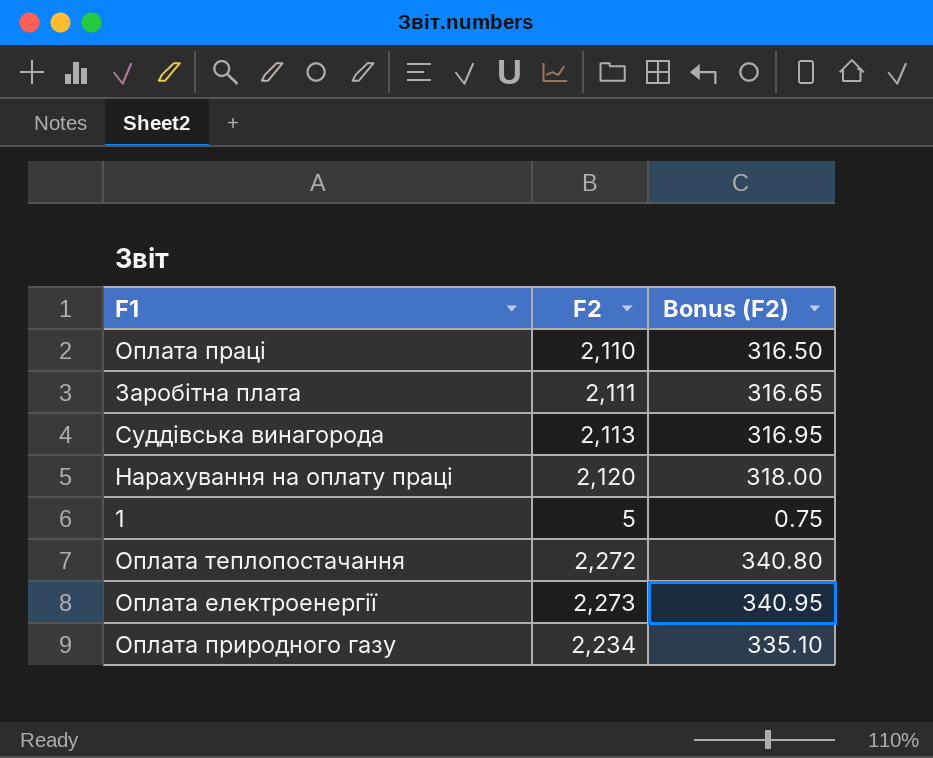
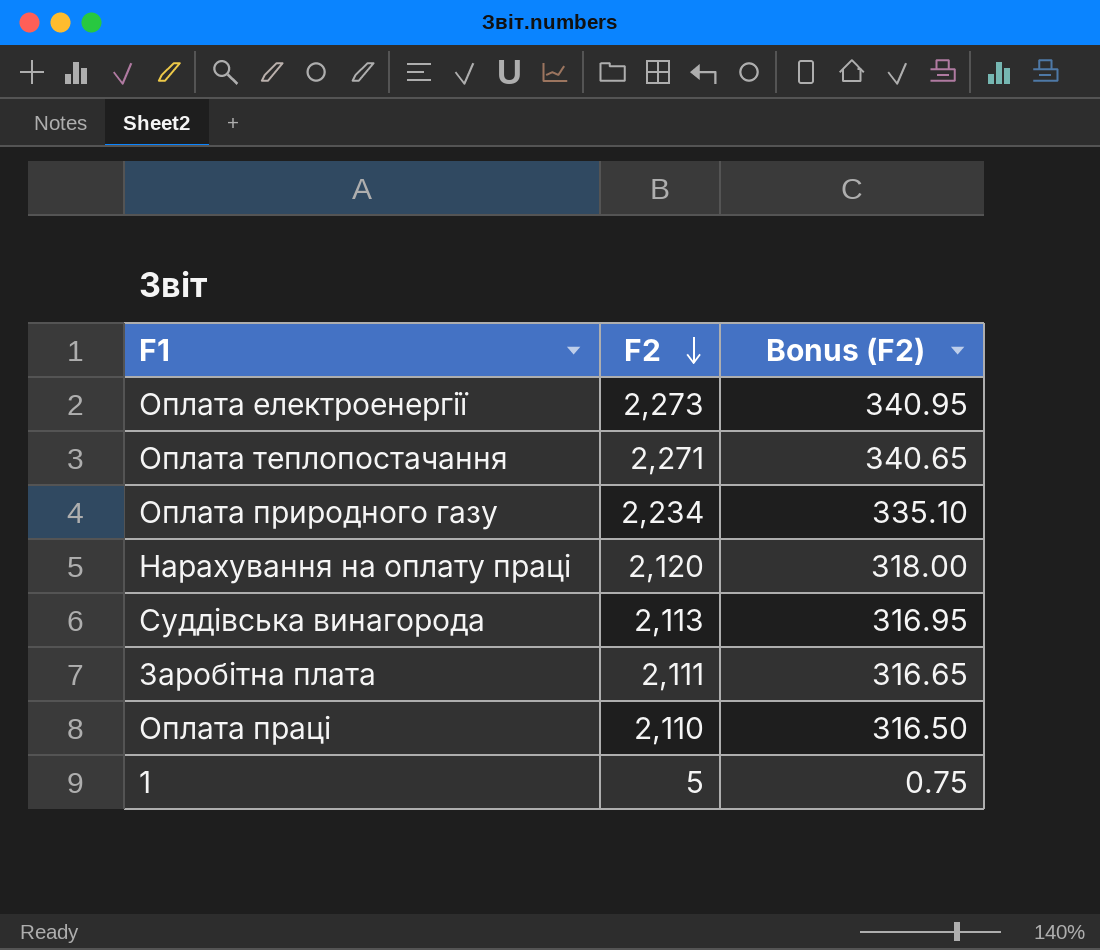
row order: none -> F2 descending
Оплата теплопостачання | F2: 2,272 -> 2,271
Оплата теплопостачання | Bonus (F2): 340.80 -> 340.65

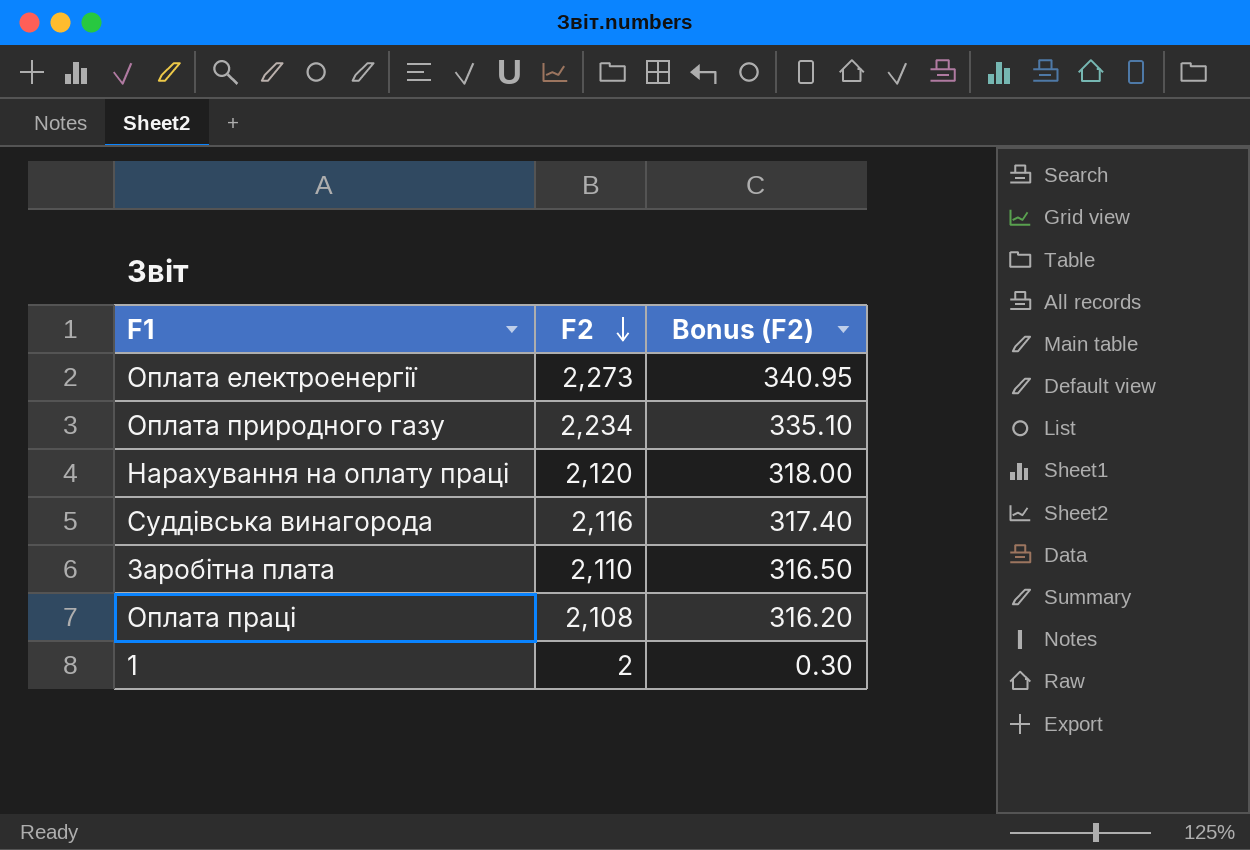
row Оплата теплопостачання: 2,271 | 340.65 -> none
Суддівська винагорода | F2: 2,113 -> 2,116
Суддівська винагорода | Bonus (F2): 316.95 -> 317.40
Заробітна плата | F2: 2,111 -> 2,110
Заробітна плата | Bonus (F2): 316.65 -> 316.50
Оплата праці | F2: 2,110 -> 2,108
Оплата праці | Bonus (F2): 316.50 -> 316.20
1 | F2: 5 -> 2
1 | Bonus (F2): 0.75 -> 0.30

